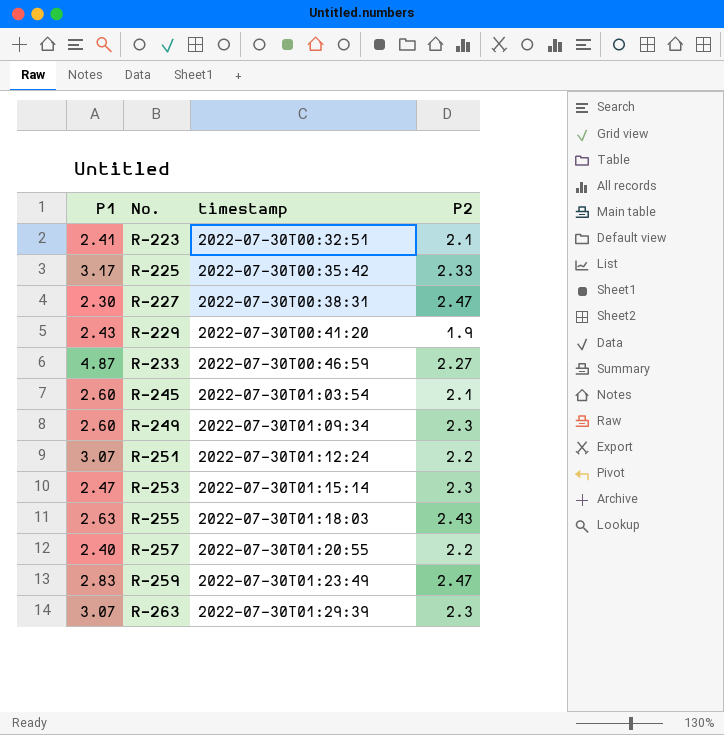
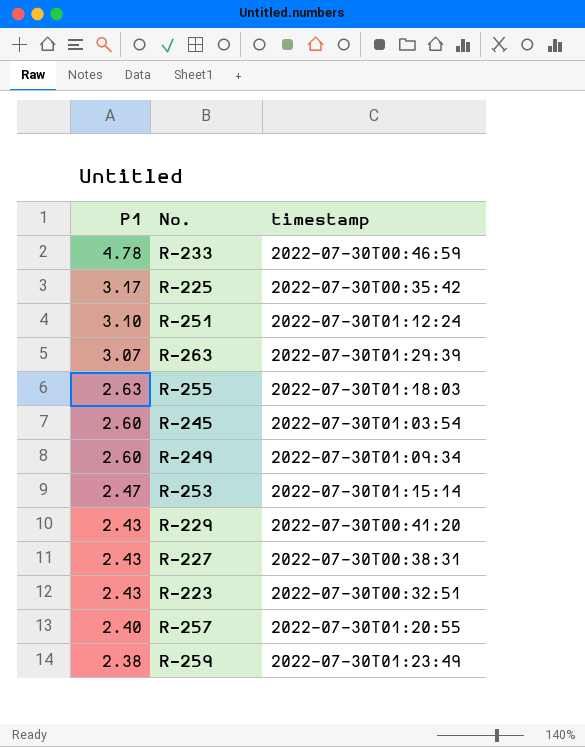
row order: No. ascending -> P1 descending
column P2 | position: 4 -> none
R-233 | P1: 4.87 -> 4.78
R-251 | P1: 3.07 -> 3.10
R-227 | P1: 2.30 -> 2.43
R-223 | P1: 2.41 -> 2.43
R-259 | P1: 2.83 -> 2.38

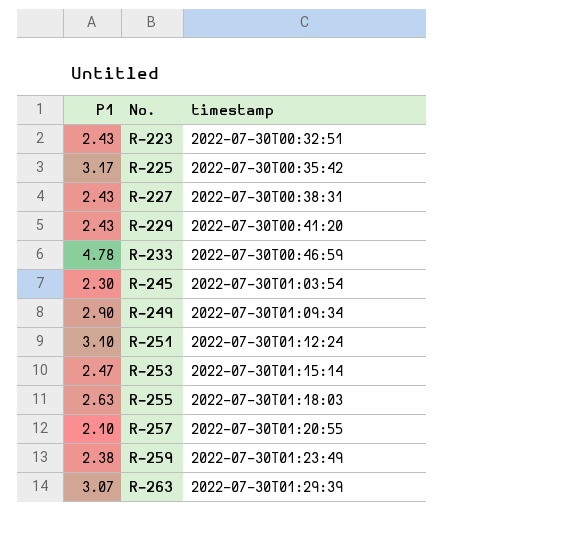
row order: P1 descending -> No. ascending
R-245 | P1: 2.60 -> 2.30
R-249 | P1: 2.60 -> 2.90
R-257 | P1: 2.40 -> 2.10

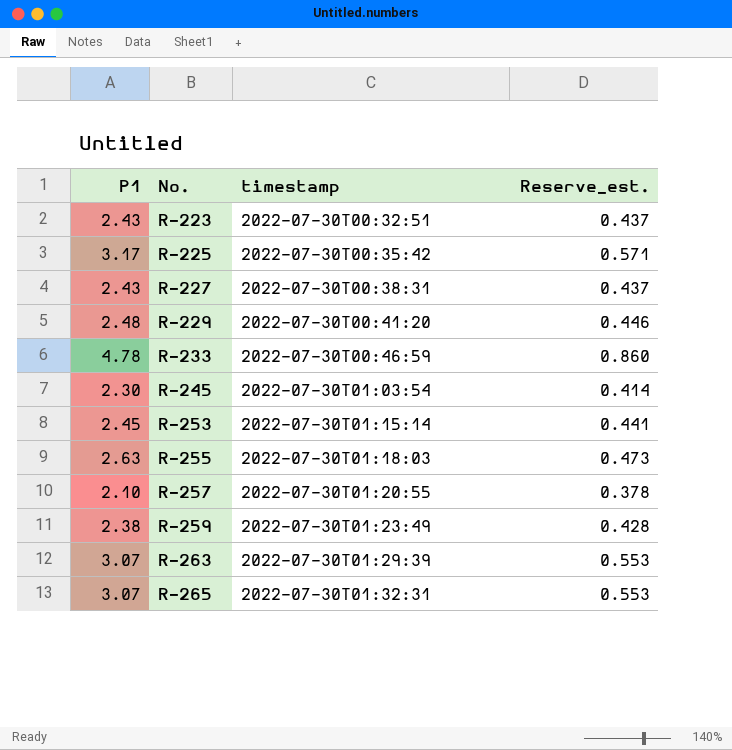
column Reserve_est. | formula: none -> [P1] * 0.18
row R-249: 2.90 | 2022-07-30T01:09:34 -> none
row R-251: 3.10 | 2022-07-30T01:12:24 -> none
R-229 | P1: 2.43 -> 2.48
R-253 | P1: 2.47 -> 2.45
row R-265: none -> 3.07 | 2022-07-30T01:32:31 | 0.553

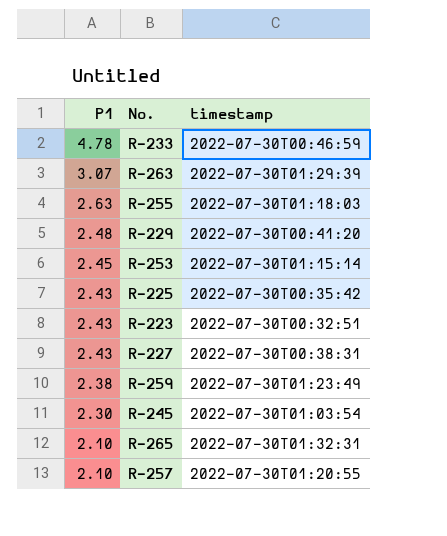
row order: No. ascending -> P1 descending
column Reserve_est. | formula: [P1] * 0.18 -> none
R-225 | P1: 3.17 -> 2.43
R-265 | P1: 3.07 -> 2.10

